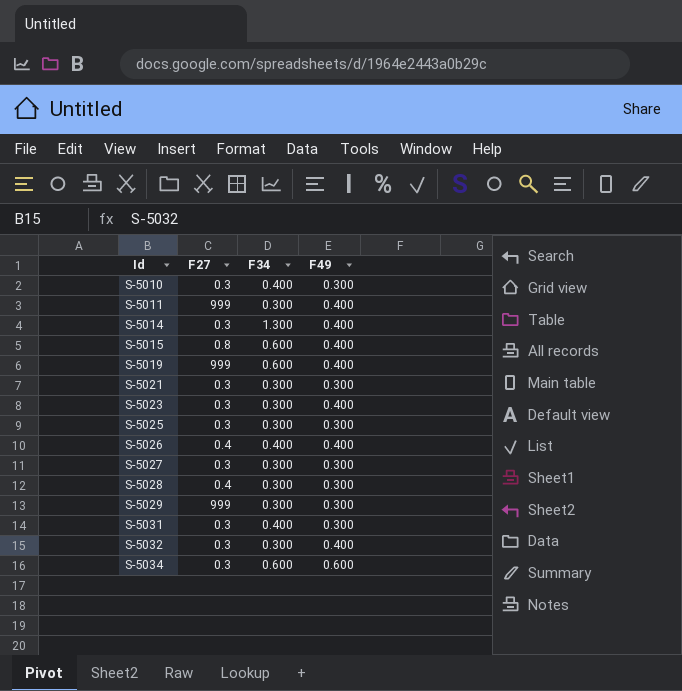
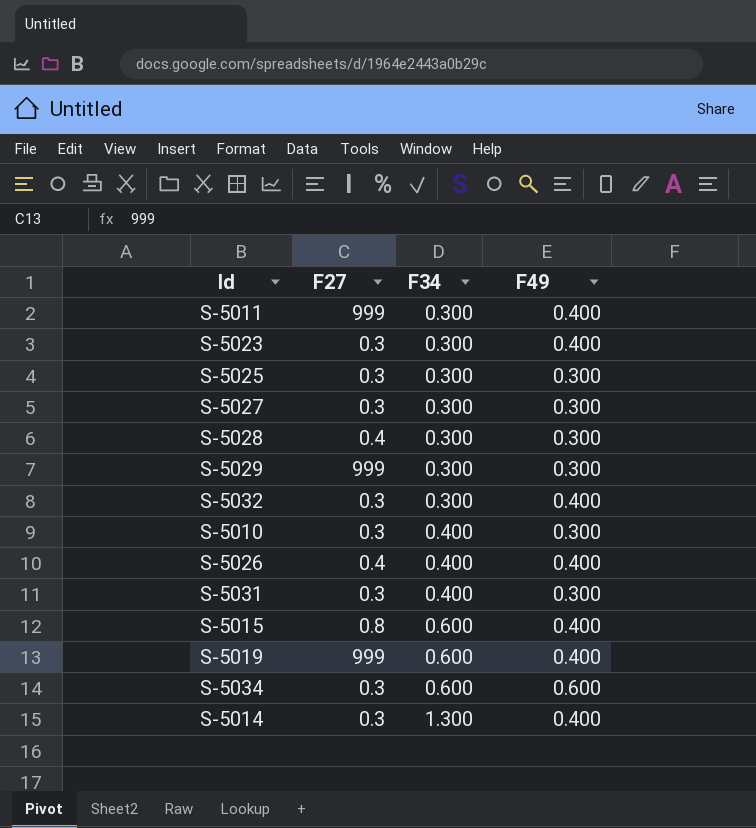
row order: Id ascending -> F34 ascending
row S-5021: 0.3 | 0.300 | 0.300 -> none

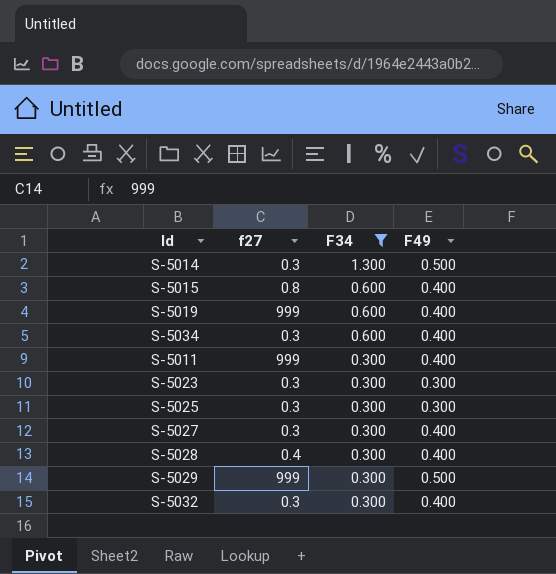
filter: none -> F34 != 0.400
row order: F34 ascending -> F34 descending
column name: F27 -> f27
S-5014 | F49: 0.400 -> 0.500
S-5034 | F49: 0.600 -> 0.400
S-5023 | F49: 0.400 -> 0.300
S-5027 | F49: 0.300 -> 0.400
S-5028 | F49: 0.300 -> 0.400
S-5029 | F49: 0.300 -> 0.500

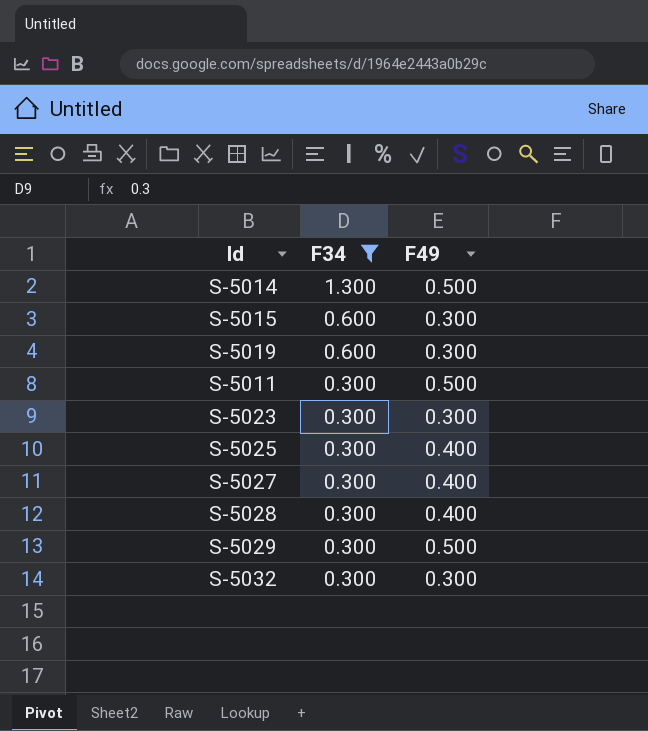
column f27 | position: 2 -> none
row S-5034: 0.3 | 0.600 | 0.400 -> none
S-5015 | F49: 0.400 -> 0.300
S-5019 | F49: 0.400 -> 0.300
S-5011 | F49: 0.400 -> 0.500
S-5025 | F49: 0.300 -> 0.400
S-5032 | F49: 0.400 -> 0.300

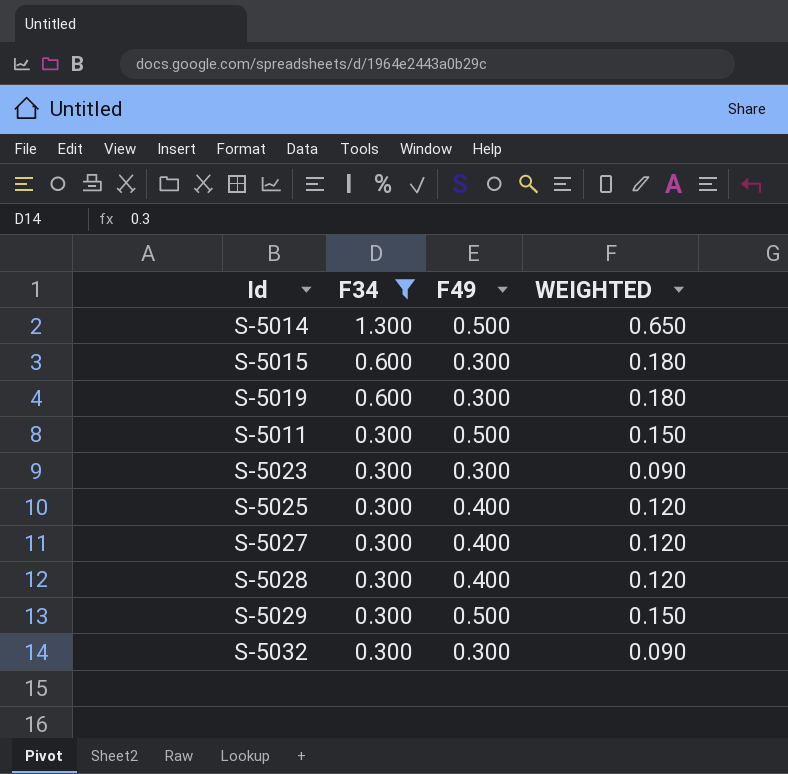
column WEIGHTED | formula: none -> [F34] * [F49]

